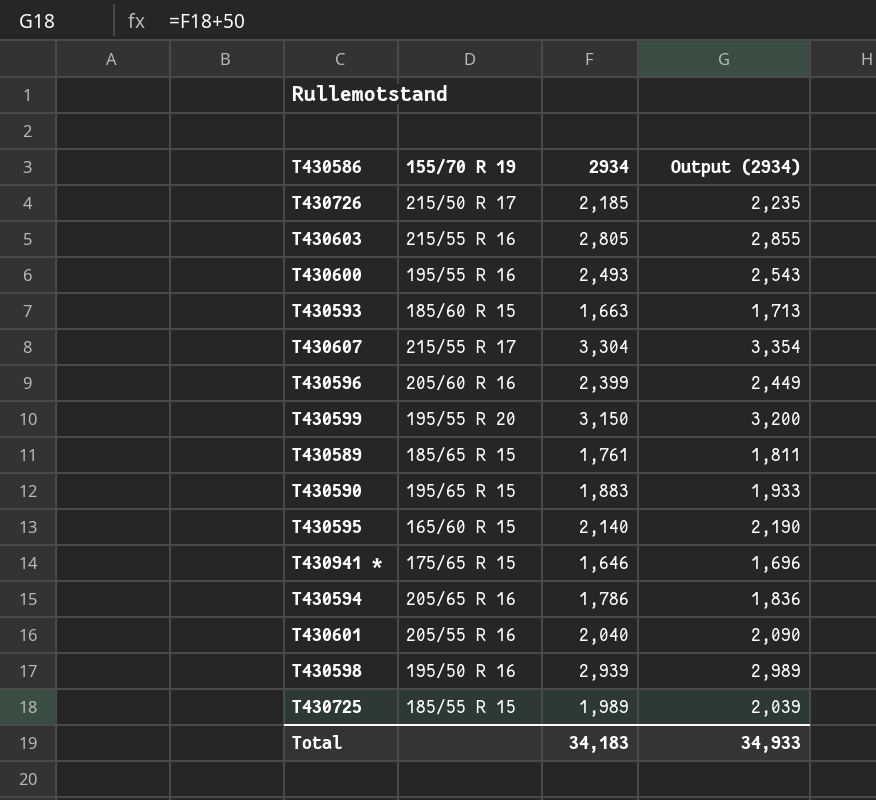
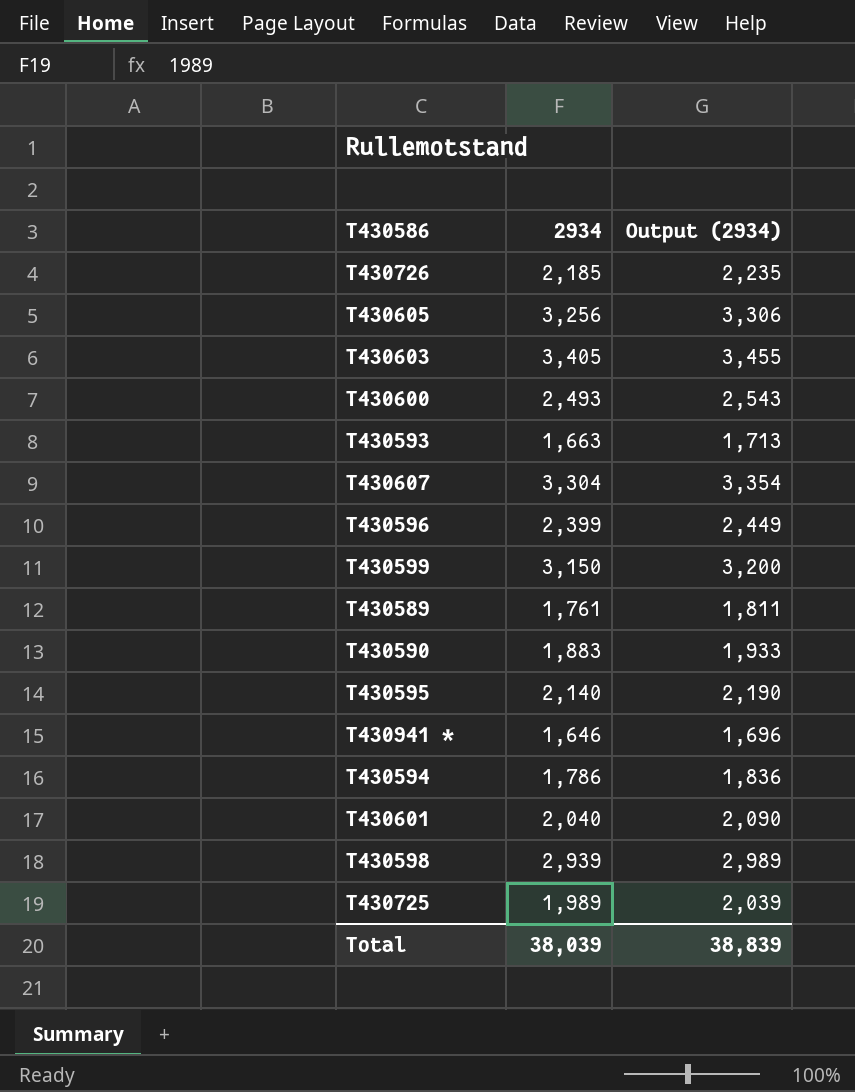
column 155/70 R 19 | position: 2 -> none
row T430605: none -> 3,256 | 3,306
T430603 | 2934: 2,805 -> 3,405
T430603 | Output (2934): 2,855 -> 3,455
Total | 2934: 34,183 -> 38,039
Total | Output (2934): 34,933 -> 38,839

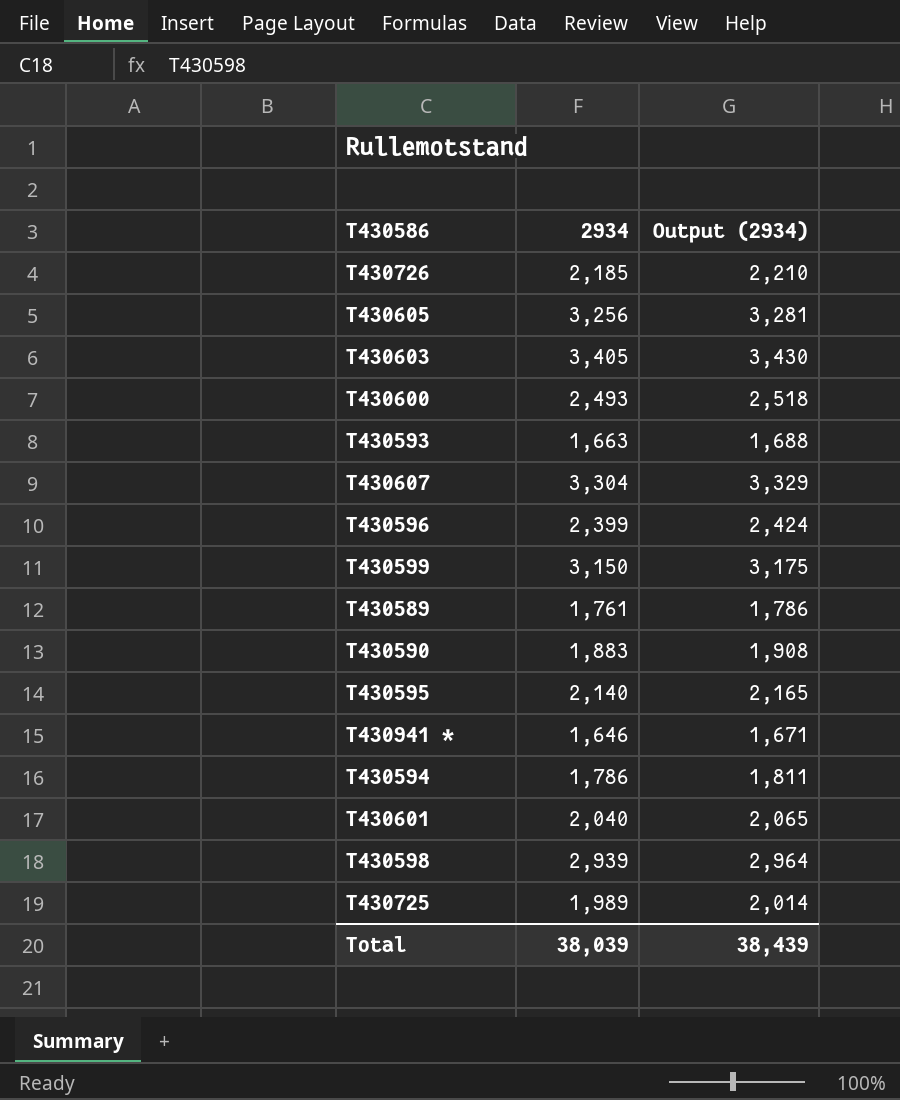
column Output (2934) | formula: [2934] + 50 -> [2934] + 25
Total | Output (2934): 38,839 -> 38,439

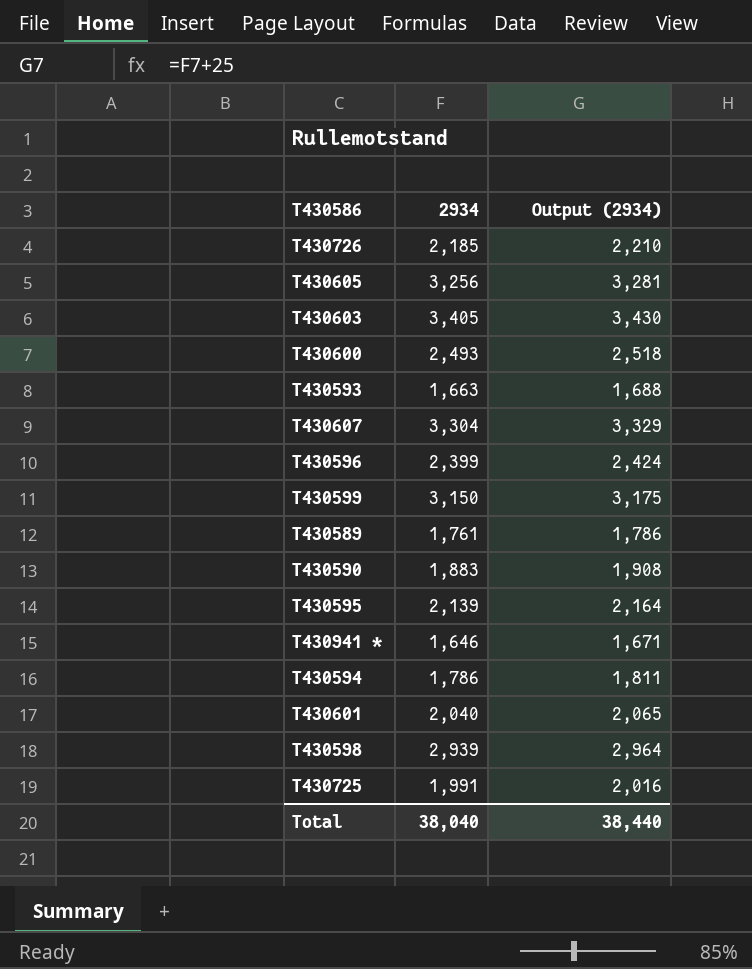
T430595 | 2934: 2,140 -> 2,139
T430595 | Output (2934): 2,165 -> 2,164
T430725 | 2934: 1,989 -> 1,991
T430725 | Output (2934): 2,014 -> 2,016
Total | 2934: 38,039 -> 38,040
Total | Output (2934): 38,439 -> 38,440

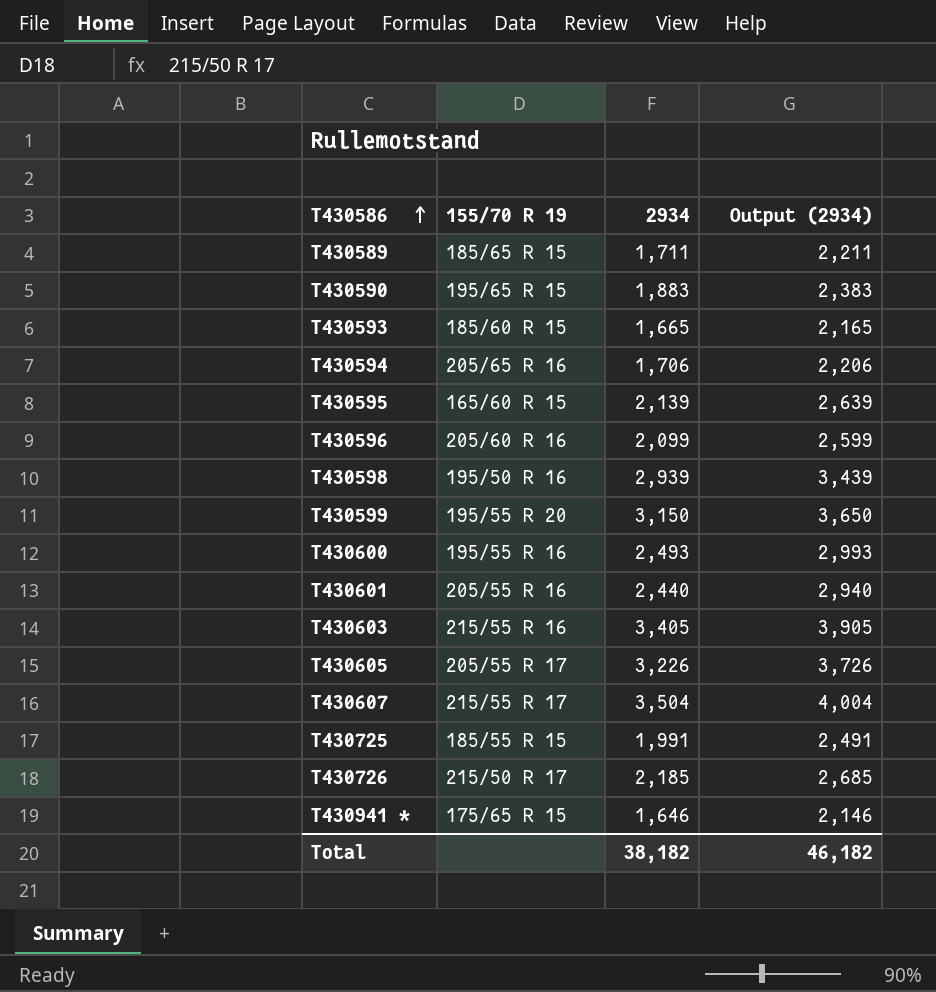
row order: none -> T430586 ascending
column 155/70 R 19 | position: none -> 2
column Output (2934) | formula: [2934] + 25 -> [2934] + 500
T430589 | 2934: 1,761 -> 1,711
T430593 | 2934: 1,663 -> 1,665
T430594 | 2934: 1,786 -> 1,706
T430596 | 2934: 2,399 -> 2,099
T430601 | 2934: 2,040 -> 2,440
T430605 | 2934: 3,256 -> 3,226
T430607 | 2934: 3,304 -> 3,504
Total | 2934: 38,040 -> 38,182
Total | Output (2934): 38,440 -> 46,182

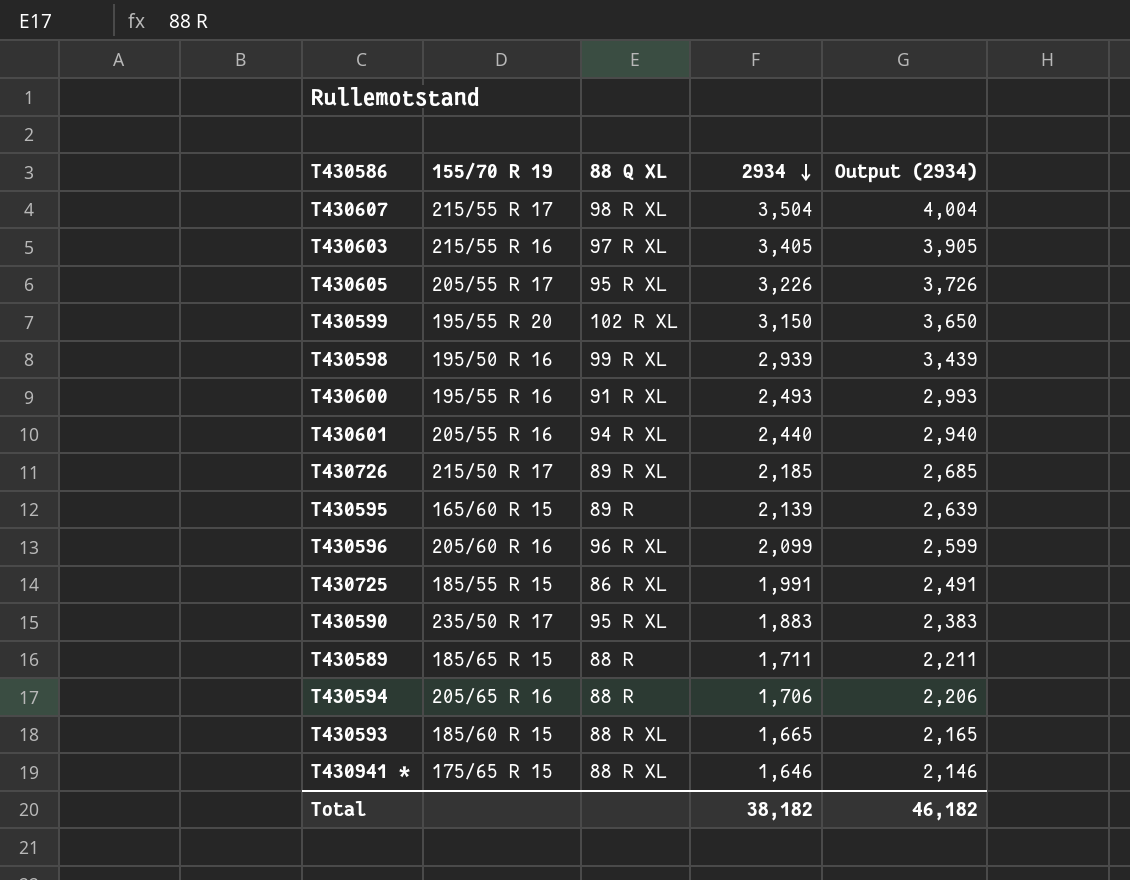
row order: T430586 ascending -> 2934 descending
column 88 Q XL | position: none -> 3
T430590 | 155/70 R 19: 195/65 R 15 -> 235/50 R 17

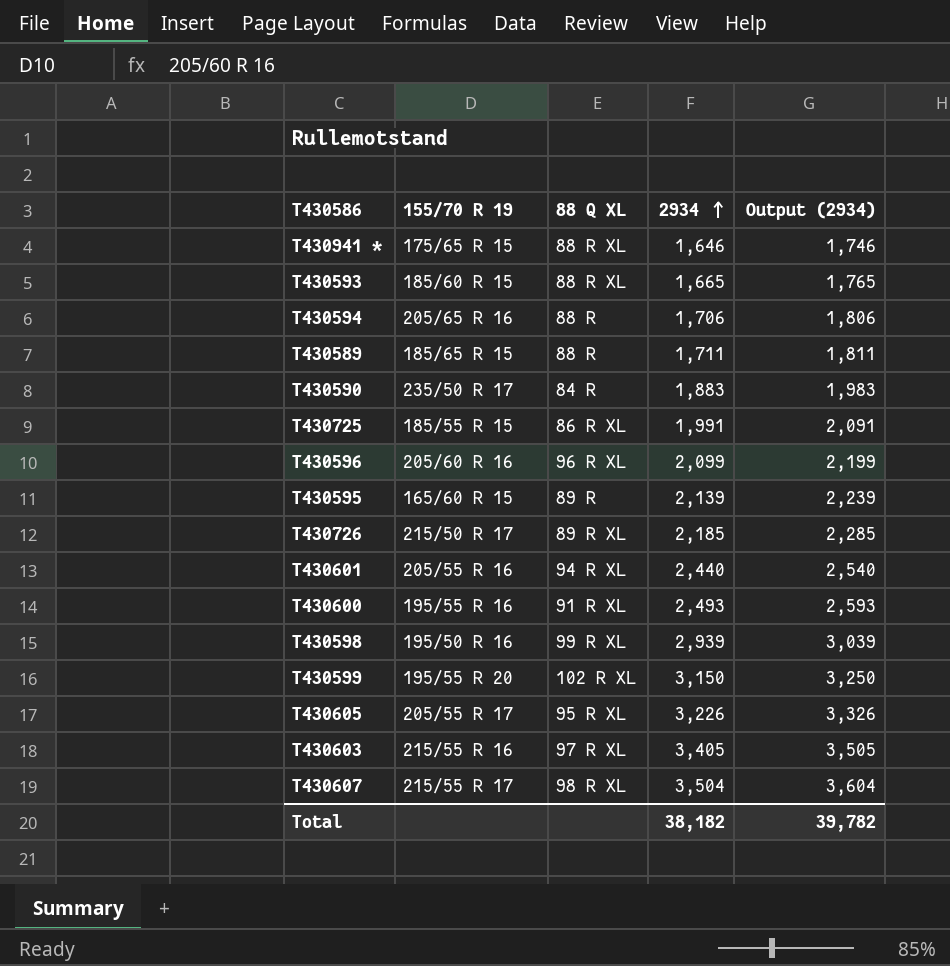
row order: 2934 descending -> 2934 ascending
column Output (2934) | formula: [2934] + 500 -> [2934] + 100
T430590 | 88 Q XL: 95 R XL -> 84 R
Total | Output (2934): 46,182 -> 39,782

